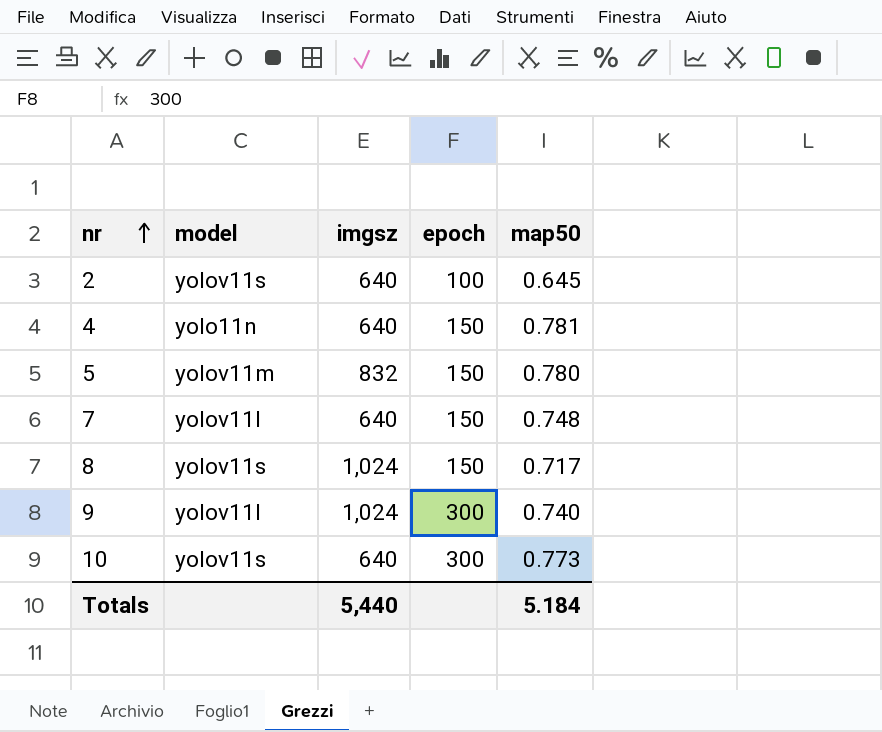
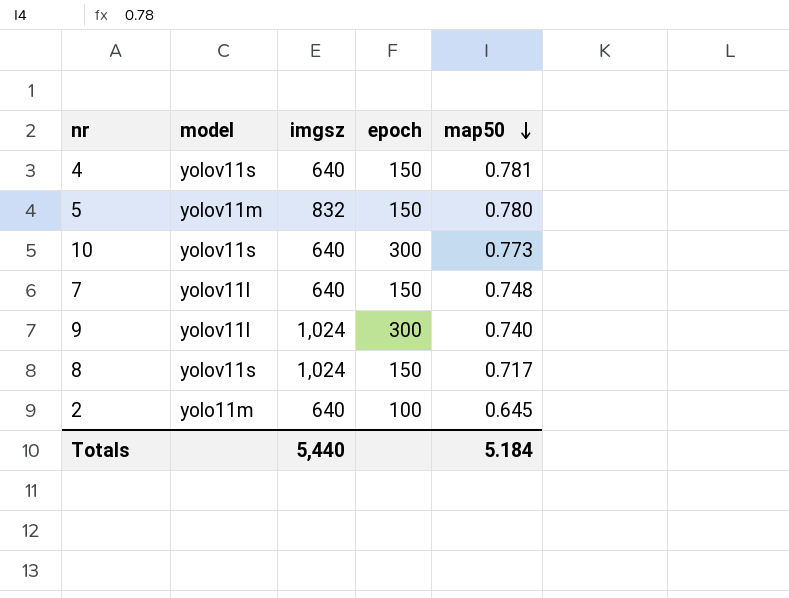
row order: nr ascending -> map50 descending
4 | model: yolo11n -> yolov11s
2 | model: yolov11s -> yolo11m

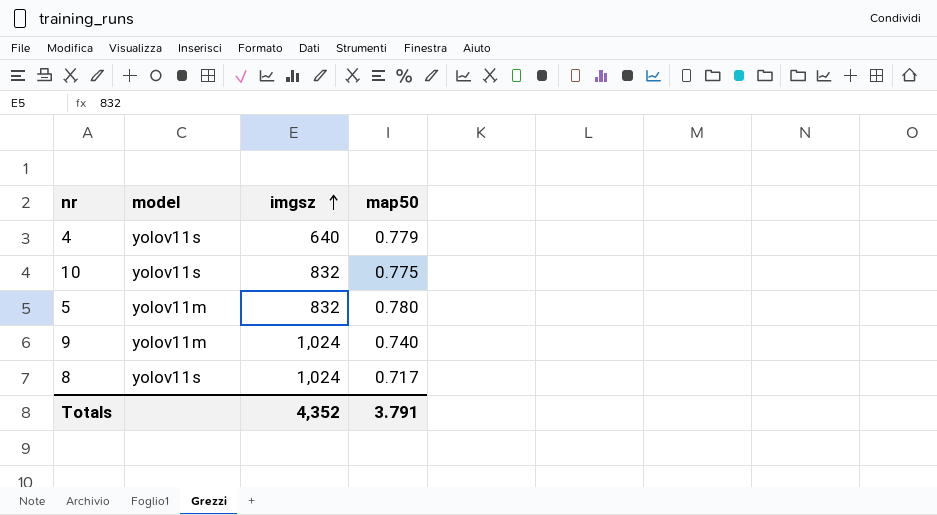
row order: map50 descending -> imgsz ascending
column epoch | position: 4 -> none
row 7: yolov11l | 640 | 150 | 0.748 -> none
row 2: yolo11m | 640 | 100 | 0.645 -> none
4 | map50: 0.781 -> 0.779
10 | imgsz: 640 -> 832
10 | map50: 0.773 -> 0.775
9 | model: yolov11l -> yolov11m
Totals | imgsz: 5,440 -> 4,352
Totals | map50: 5.184 -> 3.791

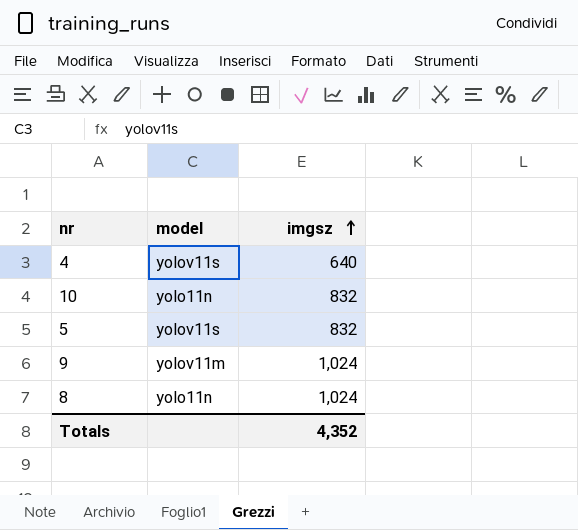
column map50 | position: 4 -> none
10 | model: yolov11s -> yolo11n
5 | model: yolov11m -> yolov11s
8 | model: yolov11s -> yolo11n

